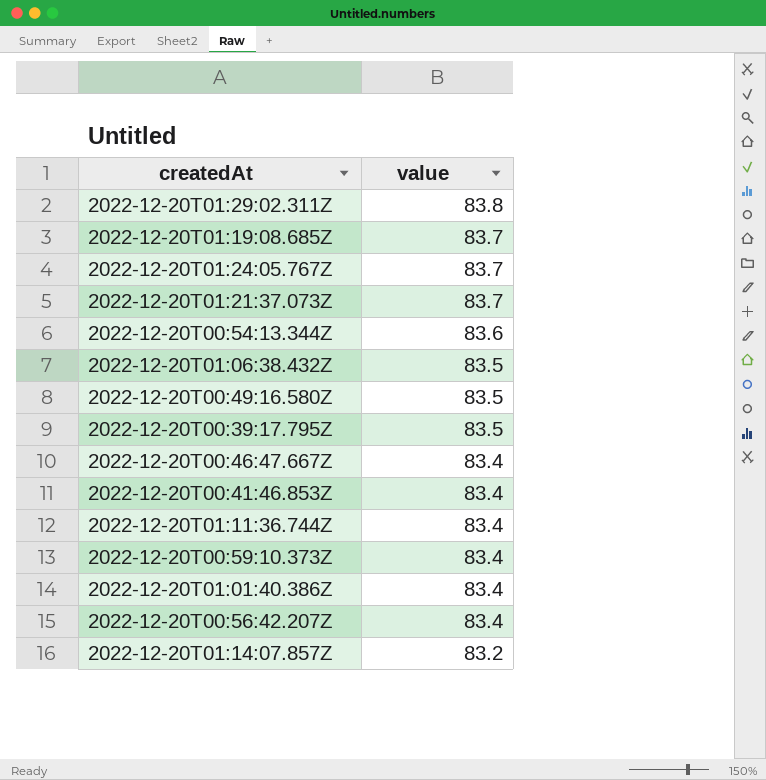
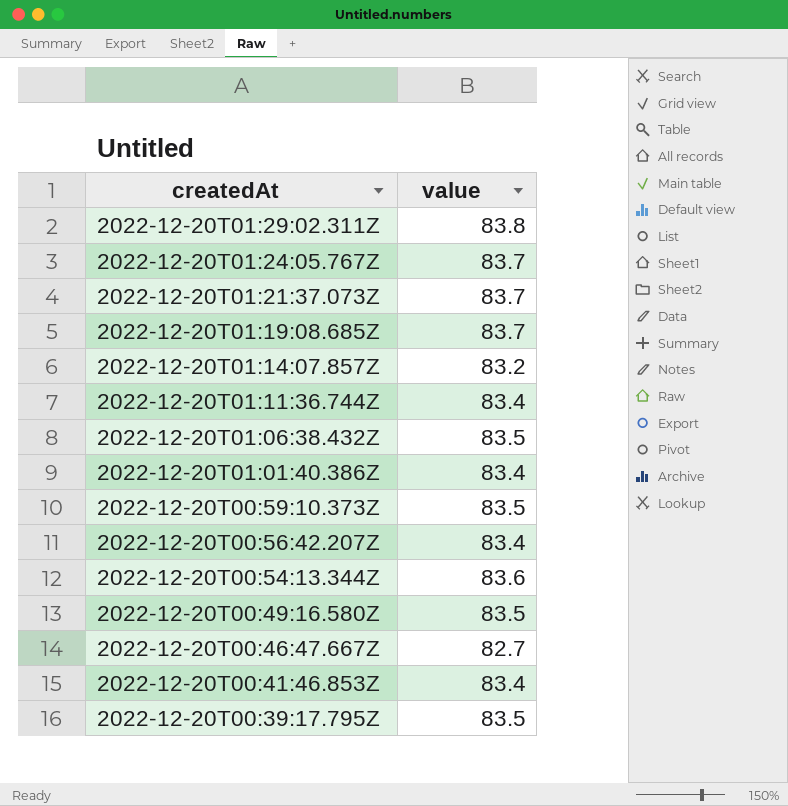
row order: value descending -> createdAt descending
2022-12-20T00:59:10.373Z | value: 83.4 -> 83.5
2022-12-20T00:46:47.667Z | value: 83.4 -> 82.7

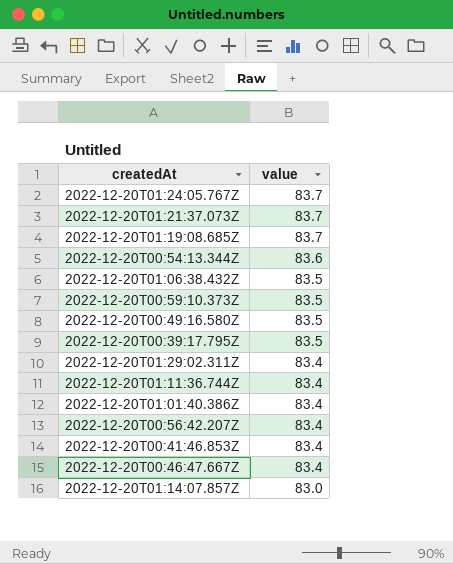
row order: createdAt descending -> value descending
2022-12-20T01:29:02.311Z | value: 83.8 -> 83.4
2022-12-20T00:46:47.667Z | value: 82.7 -> 83.4
2022-12-20T01:14:07.857Z | value: 83.2 -> 83.0

